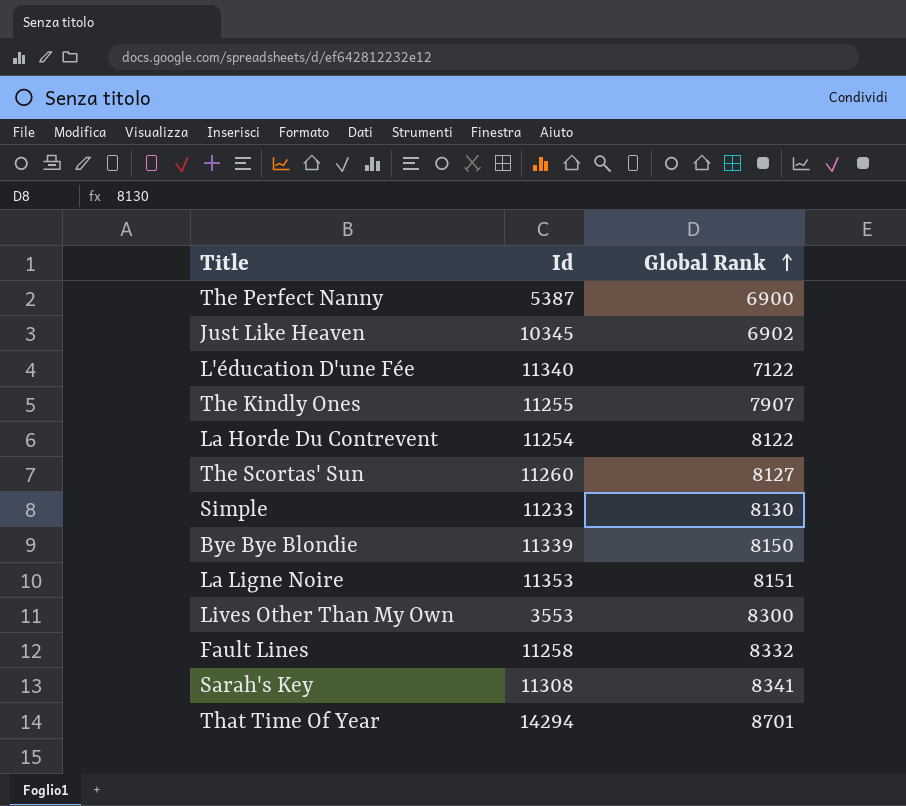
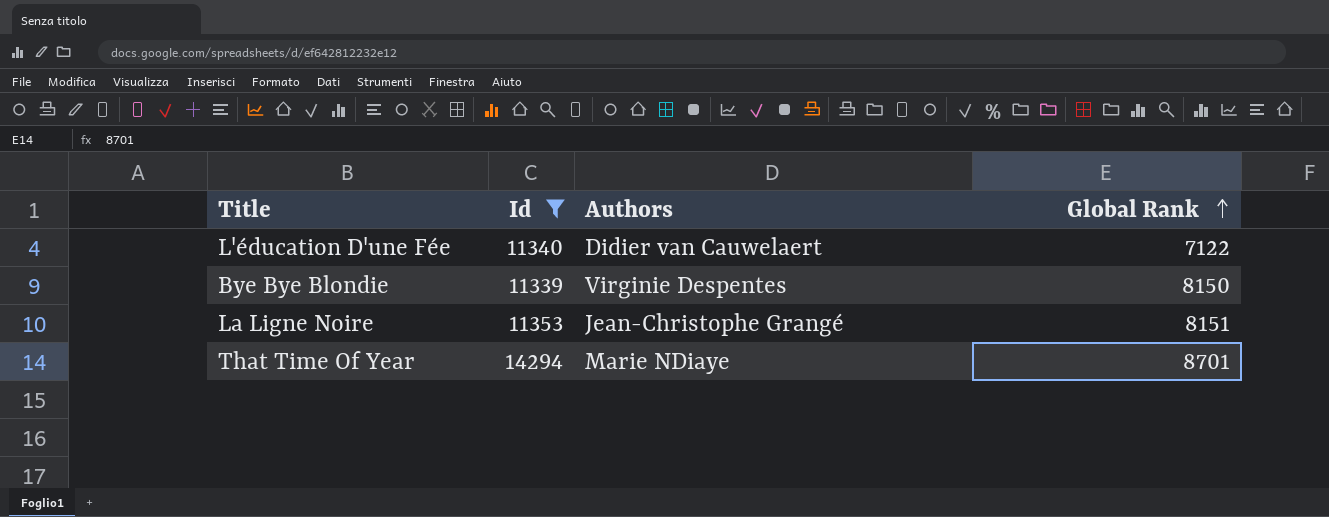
filter: none -> Id >= 11339
column Authors | position: none -> 3

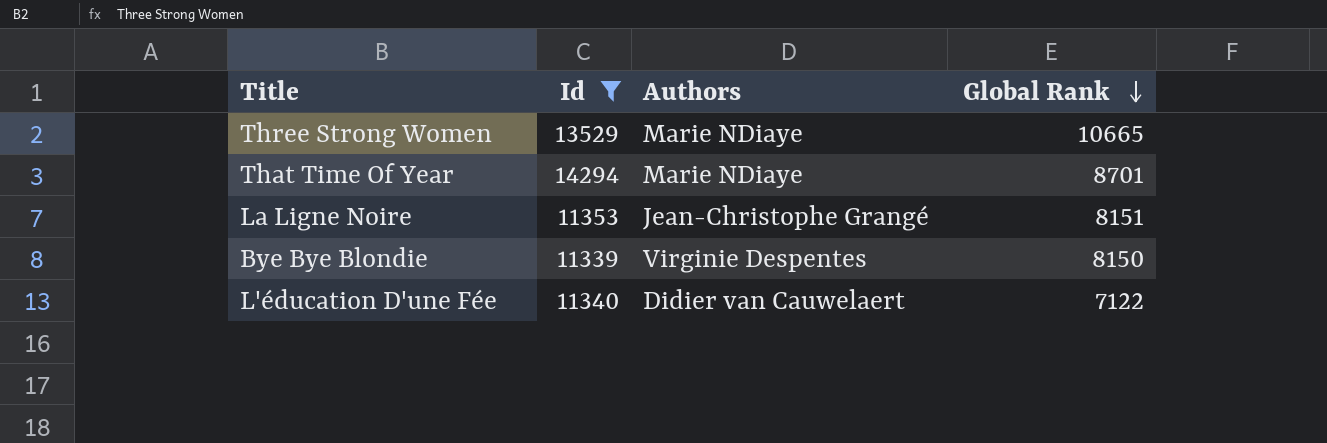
row order: Global Rank ascending -> Global Rank descending
row Three Strong Women: none -> 13529 | Marie NDiaye | 10665

